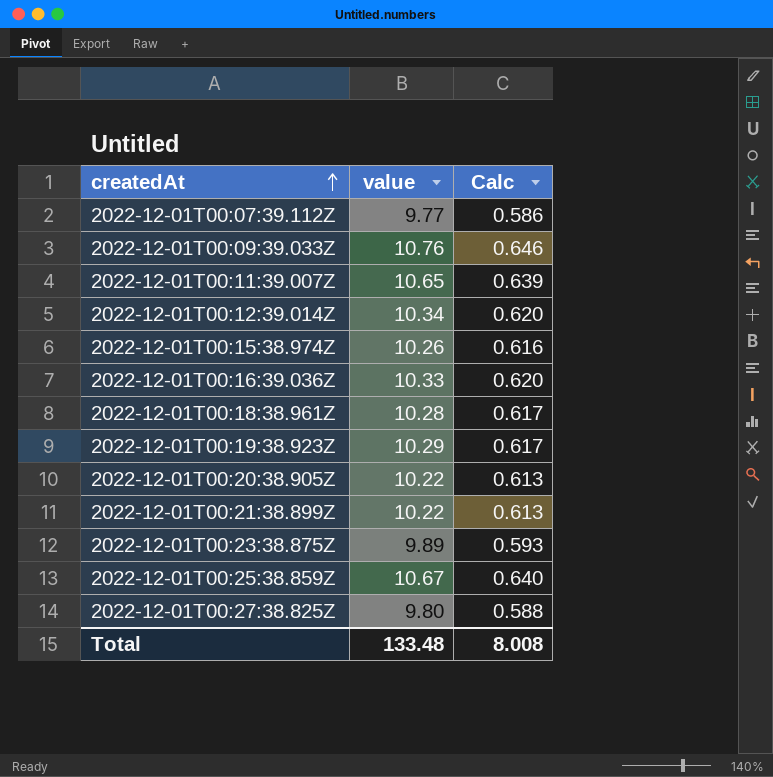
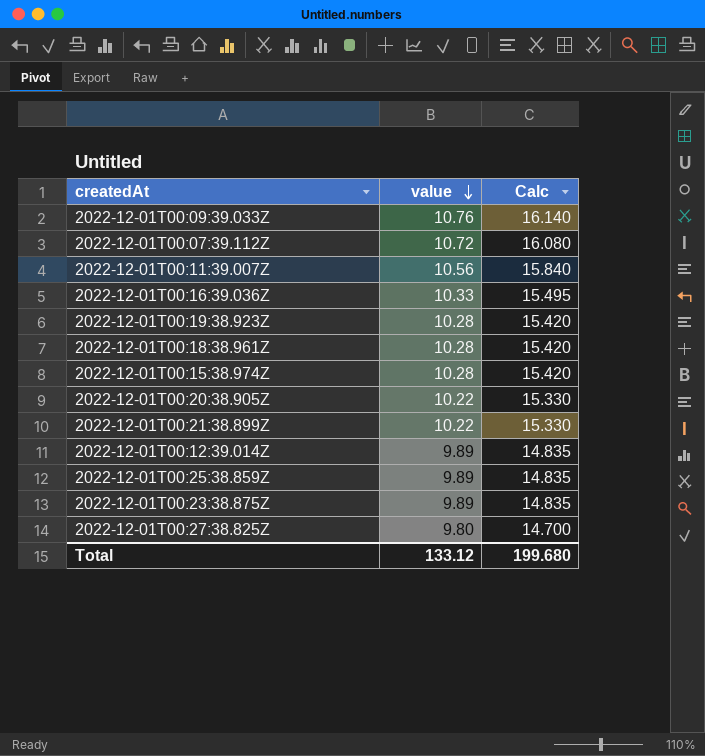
row order: createdAt ascending -> value descending
column Calc | formula: [value] * 0.06 -> [value] * 1.5
2022-12-01T00:07:39.112Z | value: 9.77 -> 10.72
2022-12-01T00:11:39.007Z | value: 10.65 -> 10.56
2022-12-01T00:19:38.923Z | value: 10.29 -> 10.28
2022-12-01T00:15:38.974Z | value: 10.26 -> 10.28
2022-12-01T00:12:39.014Z | value: 10.34 -> 9.89
2022-12-01T00:25:38.859Z | value: 10.67 -> 9.89
Total | value: 133.48 -> 133.12
Total | Calc: 8.008 -> 199.680

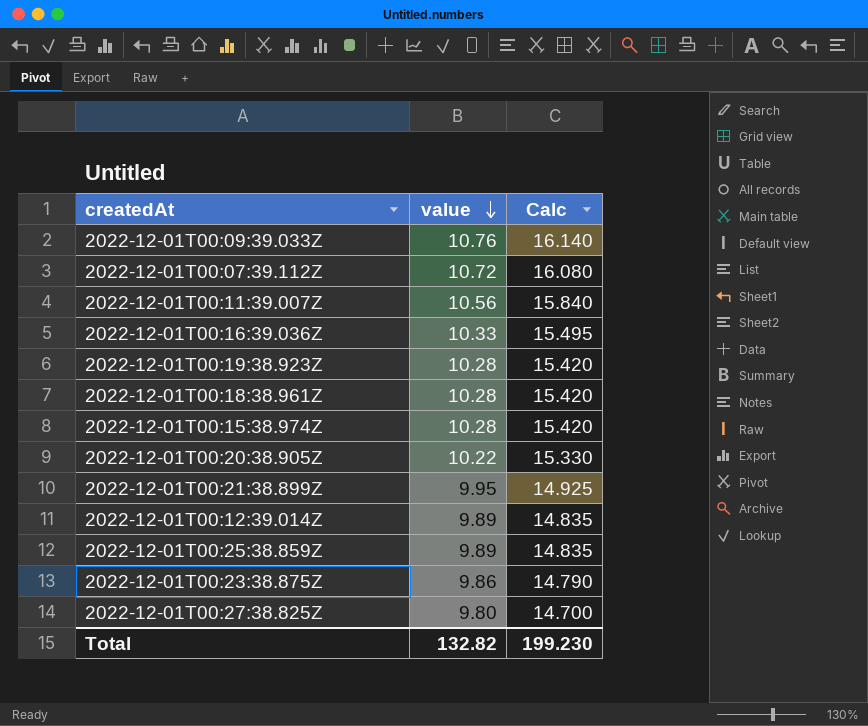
2022-12-01T00:21:38.899Z | value: 10.22 -> 9.95
2022-12-01T00:21:38.899Z | Calc: 15.330 -> 14.925
2022-12-01T00:23:38.875Z | value: 9.89 -> 9.86
2022-12-01T00:23:38.875Z | Calc: 14.835 -> 14.790
Total | value: 133.12 -> 132.82
Total | Calc: 199.680 -> 199.230

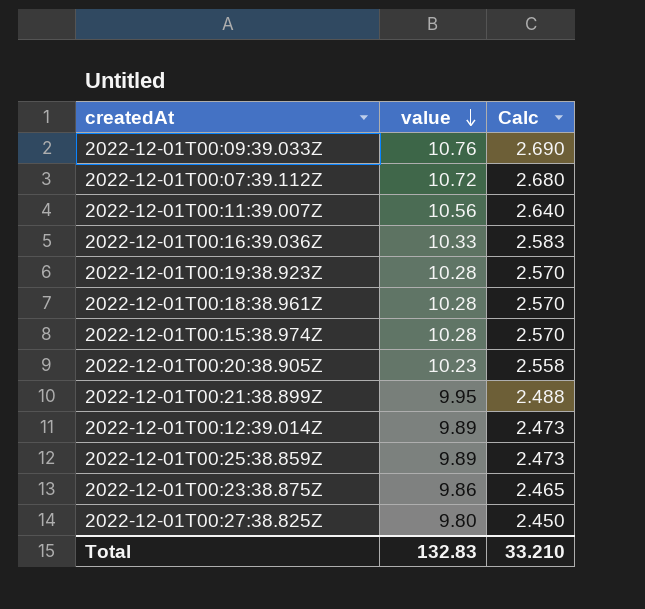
column Calc | formula: [value] * 1.5 -> [value] * 0.25
2022-12-01T00:20:38.905Z | value: 10.22 -> 10.23
Total | value: 132.82 -> 132.83
Total | Calc: 199.230 -> 33.210

